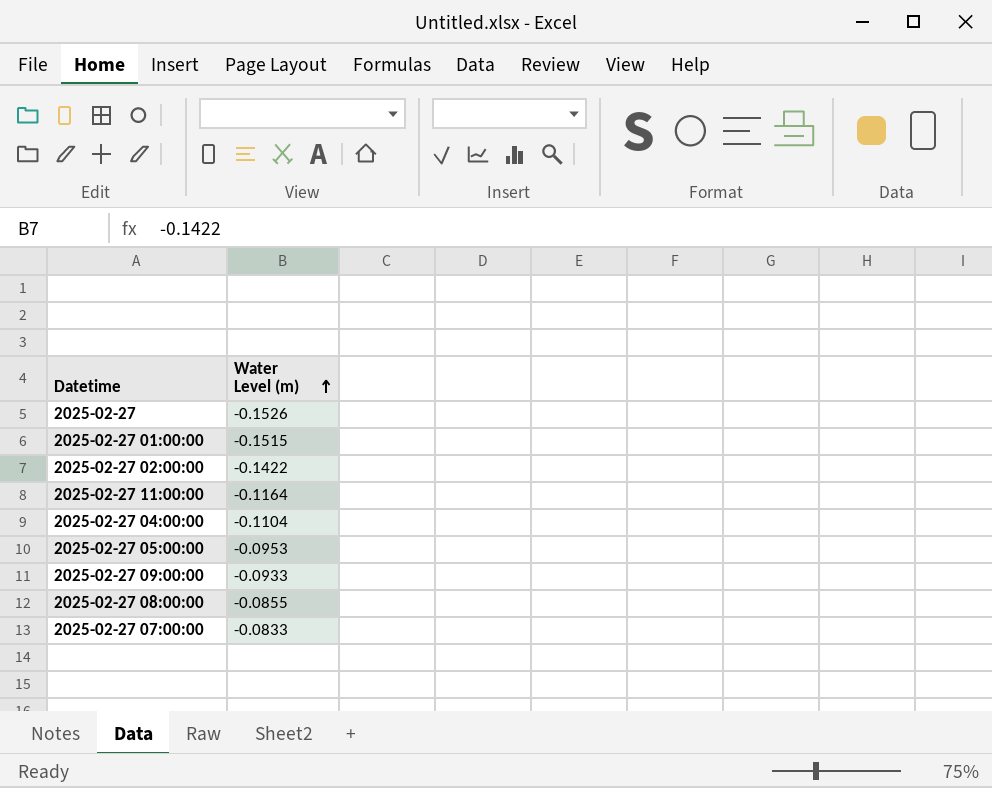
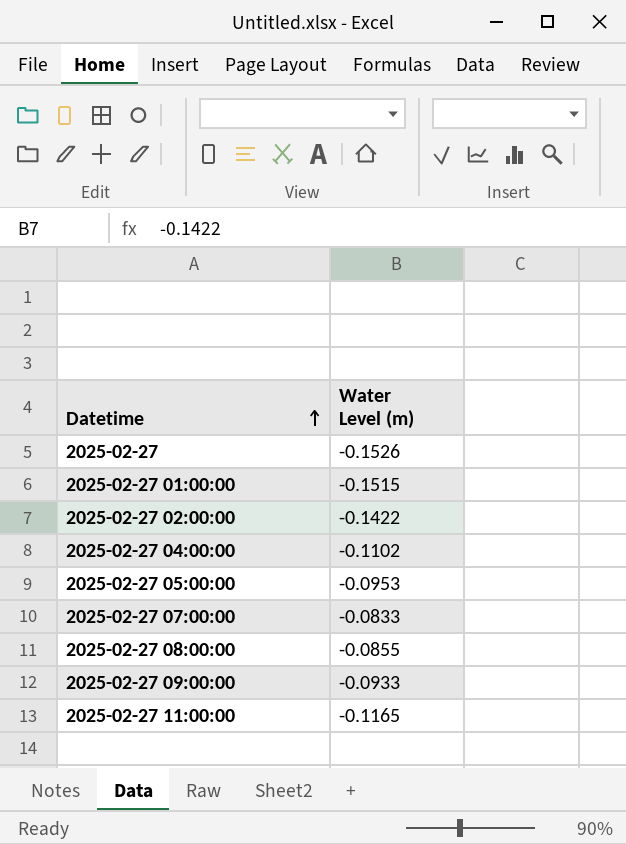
row order: Water Level (m) ascending -> Datetime ascending
2025-02-27 04:00:00 | Water Level (m): -0.1104 -> -0.1102
2025-02-27 11:00:00 | Water Level (m): -0.1164 -> -0.1165

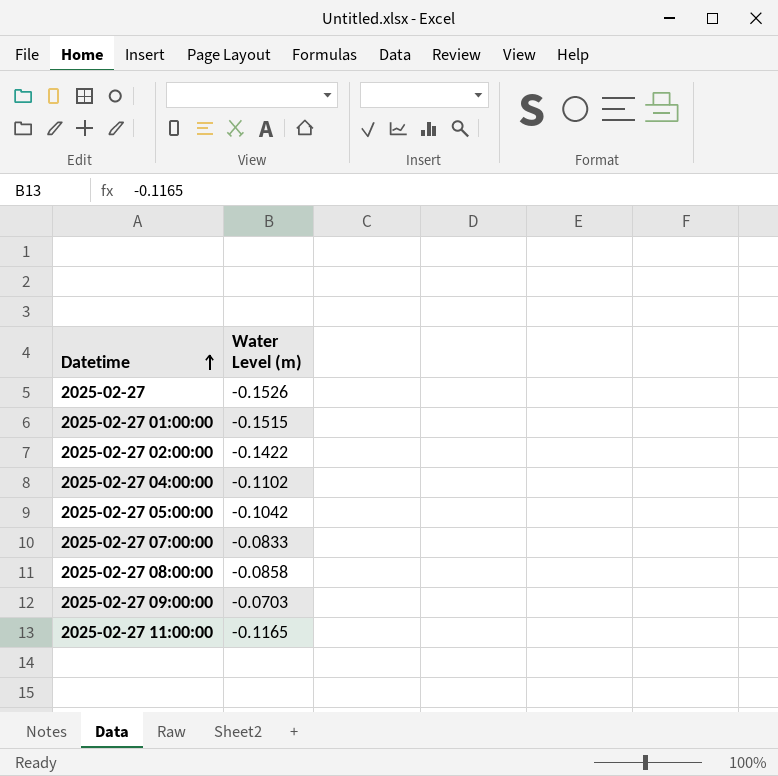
2025-02-27 05:00:00 | Water Level (m): -0.0953 -> -0.1042
2025-02-27 08:00:00 | Water Level (m): -0.0855 -> -0.0858
2025-02-27 09:00:00 | Water Level (m): -0.0933 -> -0.0703

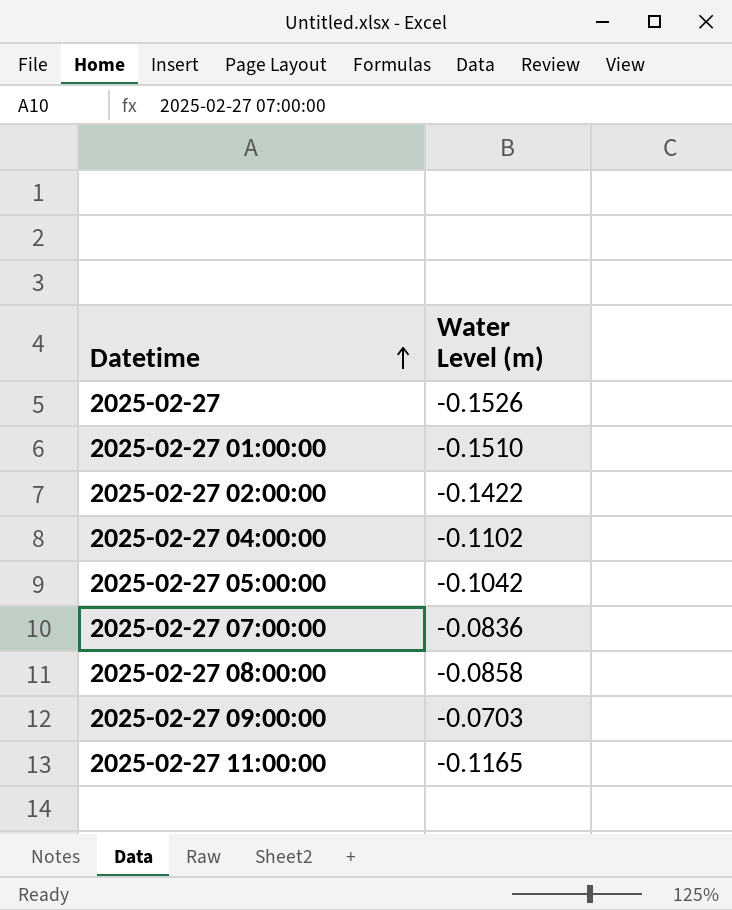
2025-02-27 01:00:00 | Water Level (m): -0.1515 -> -0.1510
2025-02-27 07:00:00 | Water Level (m): -0.0833 -> -0.0836

